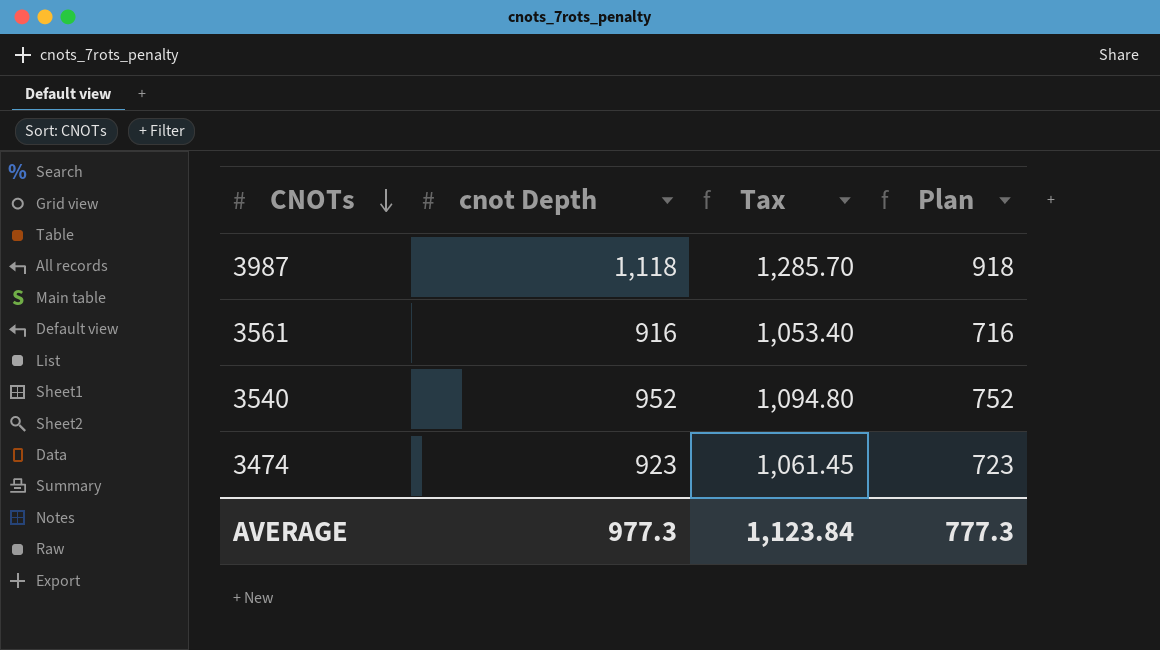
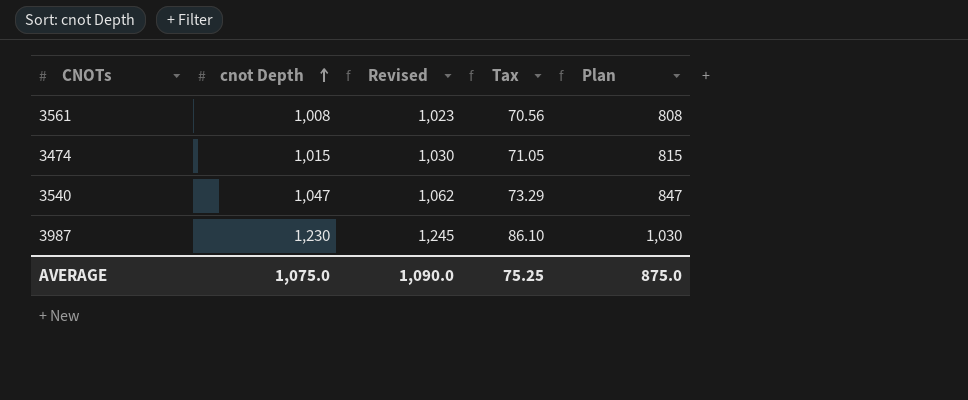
row order: CNOTs descending -> cnot Depth ascending
column Revised | formula: none -> [cnot Depth] + 15
column Tax | formula: [cnot Depth] * 1.15 -> [cnot Depth] * 0.07
3561 | cnot Depth: 916 -> 1,008
3561 | Plan: 716 -> 808
3474 | cnot Depth: 923 -> 1,015
3474 | Plan: 723 -> 815
3540 | cnot Depth: 952 -> 1,047
3540 | Plan: 752 -> 847
3987 | cnot Depth: 1,118 -> 1,230
3987 | Plan: 918 -> 1,030
AVERAGE | cnot Depth: 977.3 -> 1,075.0
AVERAGE | Tax: 1,123.84 -> 75.25
AVERAGE | Plan: 777.3 -> 875.0

